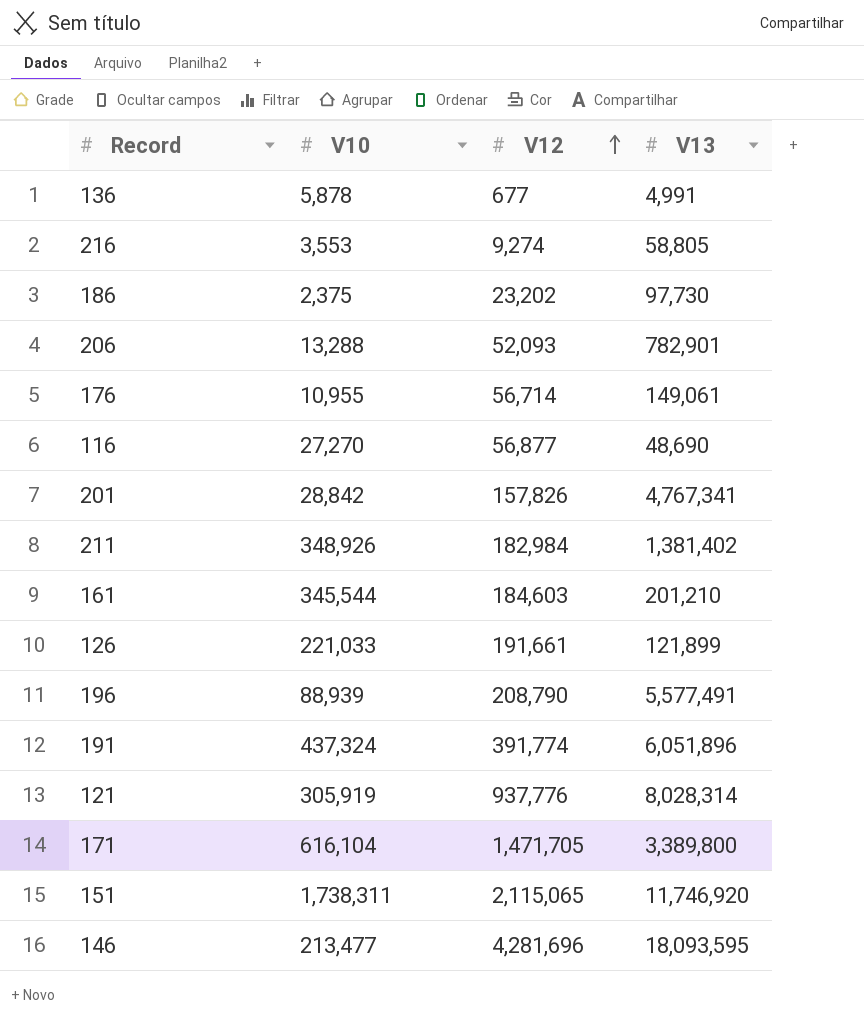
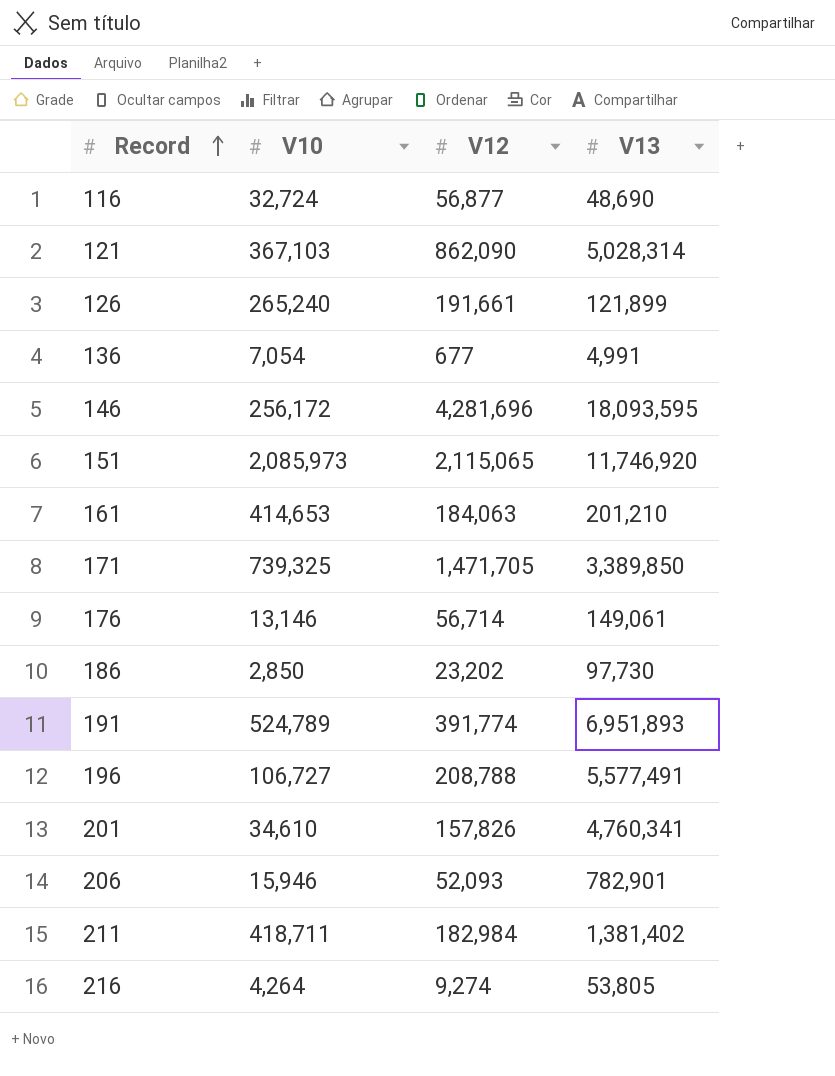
row order: V12 ascending -> Record ascending
116 | V10: 27,270 -> 32,724
121 | V10: 305,919 -> 367,103
121 | V12: 937,776 -> 862,090
121 | V13: 8,028,314 -> 5,028,314
126 | V10: 221,033 -> 265,240
136 | V10: 5,878 -> 7,054
146 | V10: 213,477 -> 256,172
151 | V10: 1,738,311 -> 2,085,973
161 | V10: 345,544 -> 414,653
161 | V12: 184,603 -> 184,063
171 | V10: 616,104 -> 739,325
171 | V13: 3,389,800 -> 3,389,850
176 | V10: 10,955 -> 13,146
186 | V10: 2,375 -> 2,850
191 | V10: 437,324 -> 524,789
191 | V13: 6,051,896 -> 6,951,893
196 | V10: 88,939 -> 106,727
196 | V12: 208,790 -> 208,788
201 | V10: 28,842 -> 34,610
201 | V13: 4,767,341 -> 4,760,341
206 | V10: 13,288 -> 15,946
211 | V10: 348,926 -> 418,711
216 | V10: 3,553 -> 4,264
216 | V13: 58,805 -> 53,805

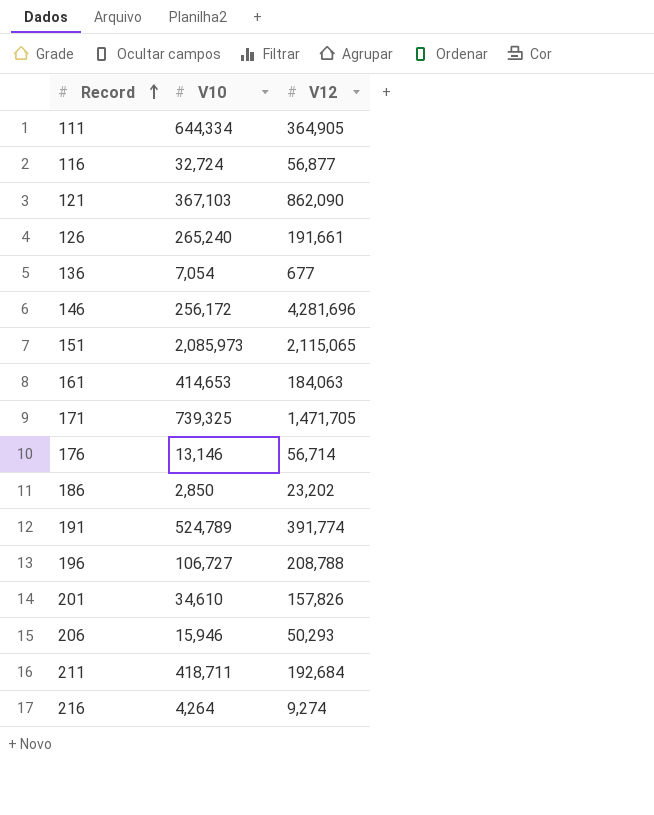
column V13 | position: 4 -> none
row 111: none -> 644,334 | 364,905
206 | V12: 52,093 -> 50,293
211 | V12: 182,984 -> 192,684

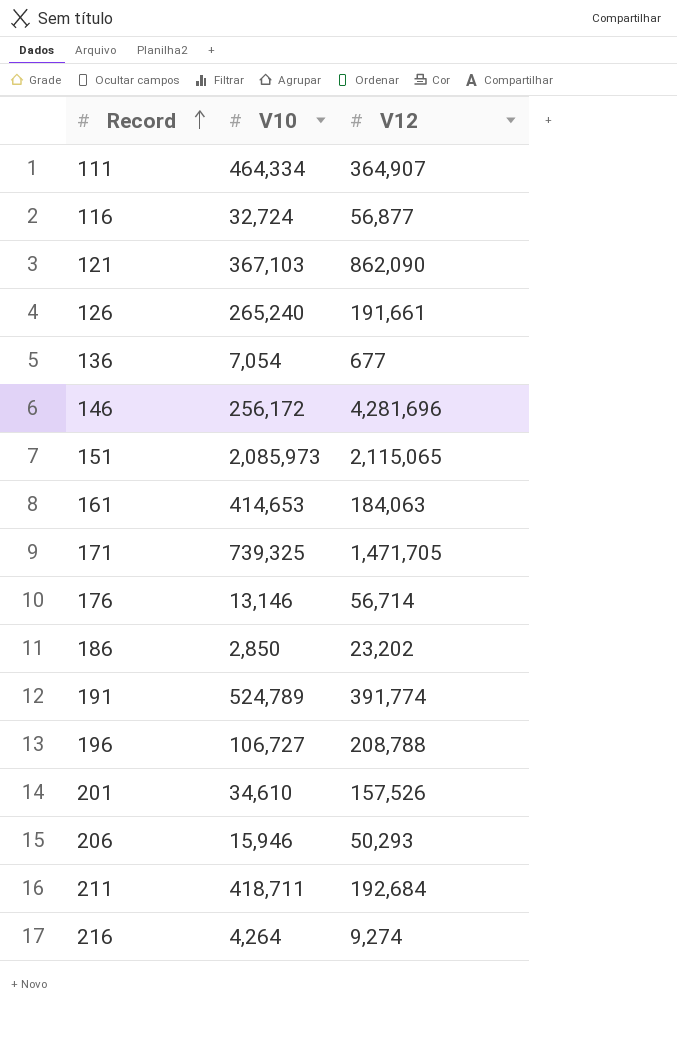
111 | V10: 644,334 -> 464,334
111 | V12: 364,905 -> 364,907
201 | V12: 157,826 -> 157,526

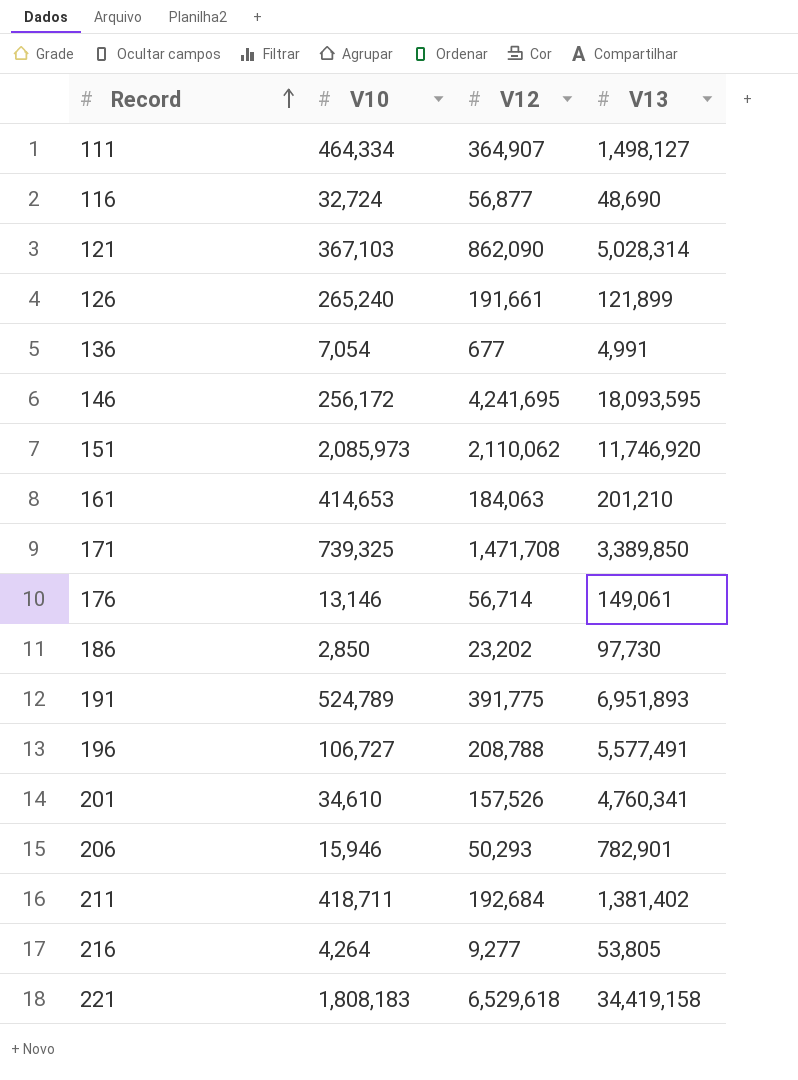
column V13 | position: none -> 4
146 | V12: 4,281,696 -> 4,241,695
151 | V12: 2,115,065 -> 2,110,062
171 | V12: 1,471,705 -> 1,471,708
191 | V12: 391,774 -> 391,775
216 | V12: 9,274 -> 9,277
row 221: none -> 1,808,183 | 6,529,618 | 34,419,158

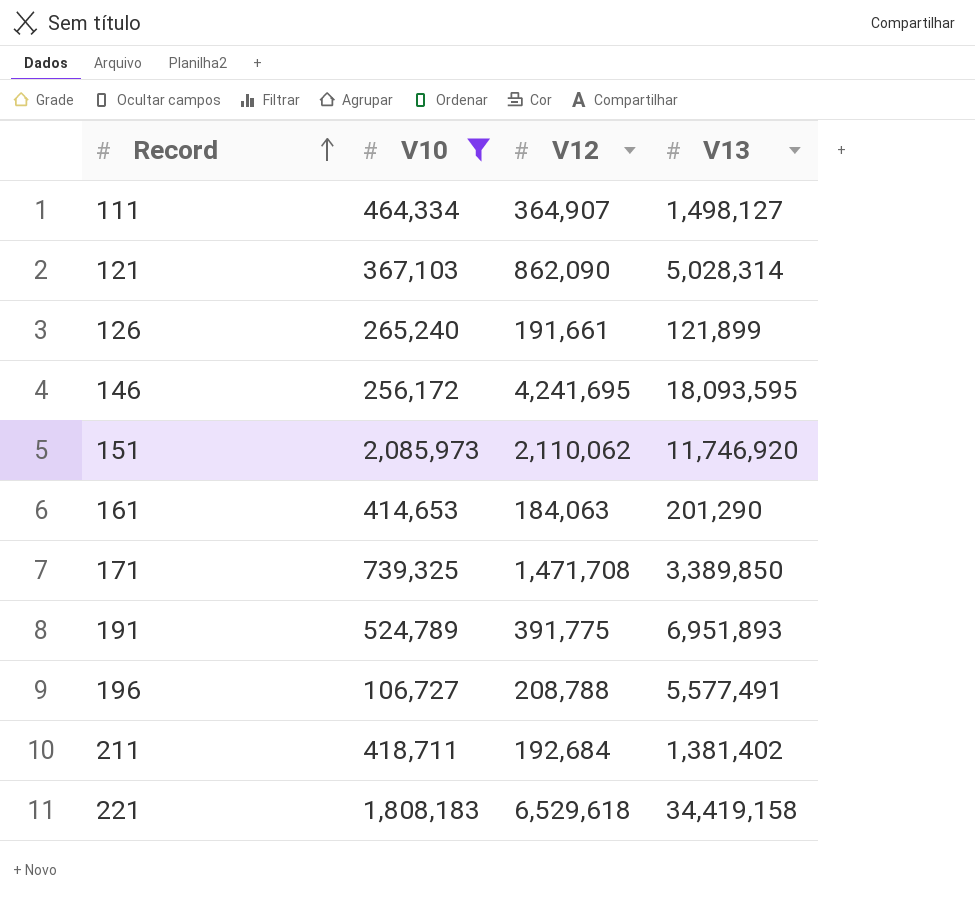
filter: none -> V10 >= 106,727
161 | V13: 201,210 -> 201,290

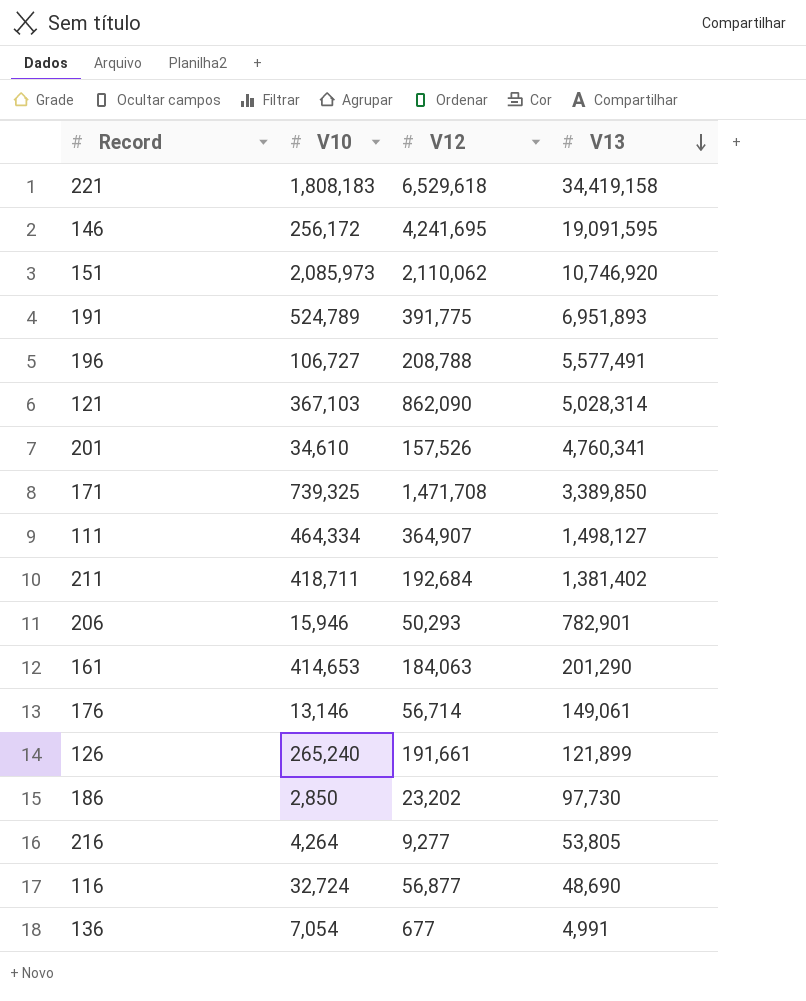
filter: V10 >= 106,727 -> none
row order: Record ascending -> V13 descending
146 | V13: 18,093,595 -> 19,091,595
151 | V13: 11,746,920 -> 10,746,920

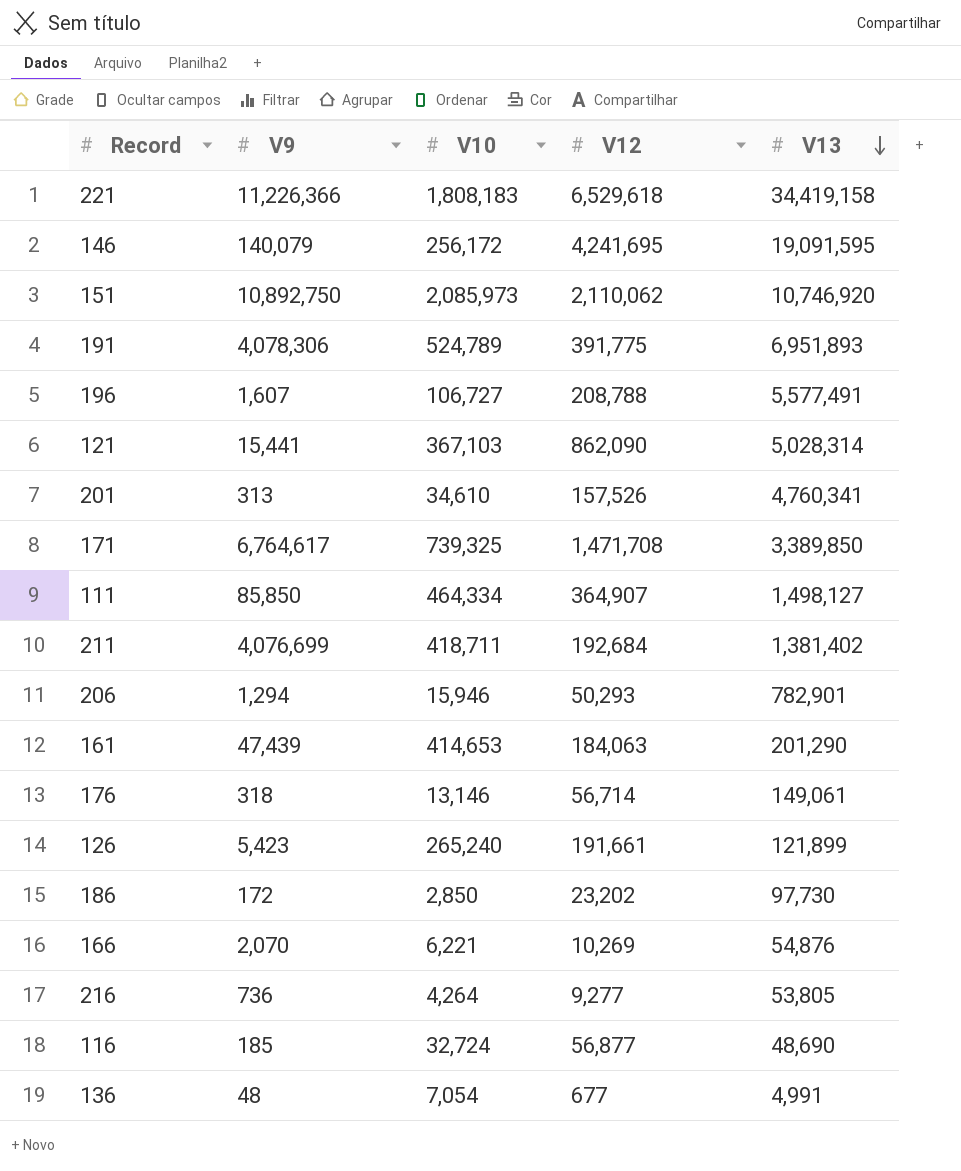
column V9 | position: none -> 2
row 166: none -> 2,070 | 6,221 | 10,269 | 54,876

